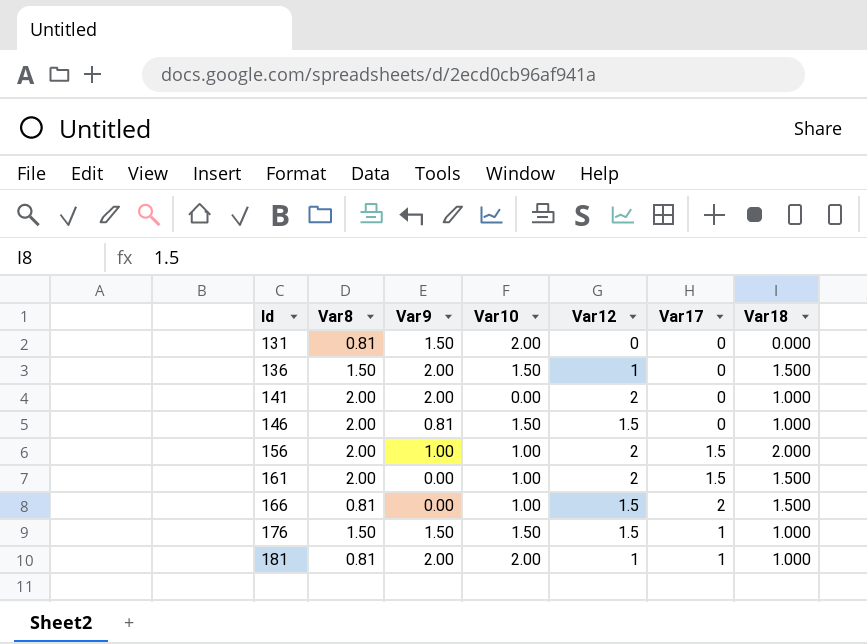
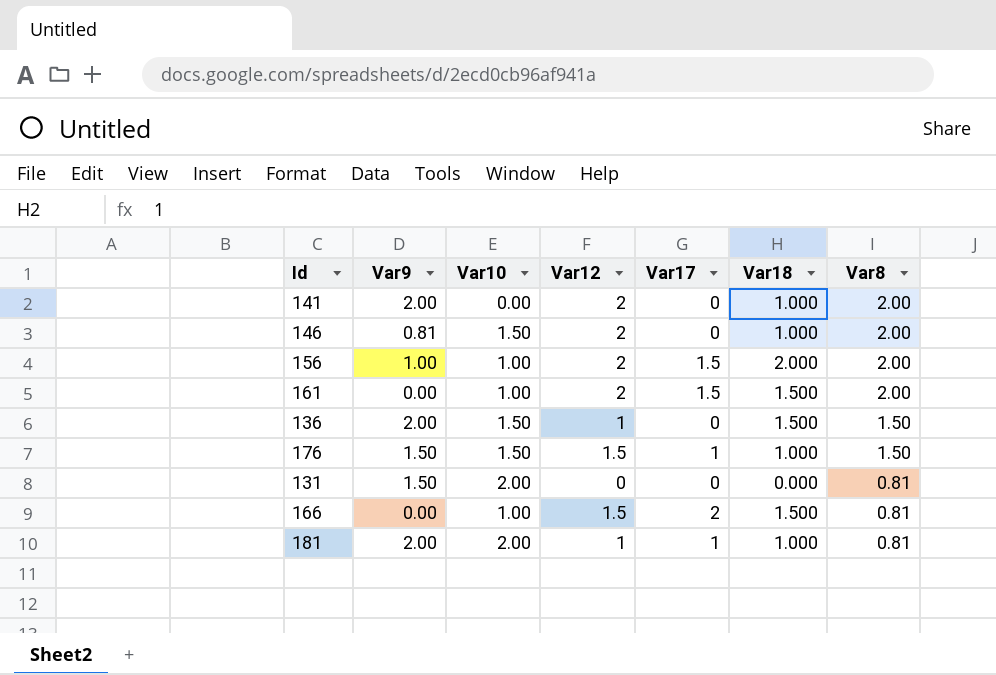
row order: Id ascending -> Var8 descending
column Var8 | position: 2 -> 7
146 | Var12: 1.5 -> 2

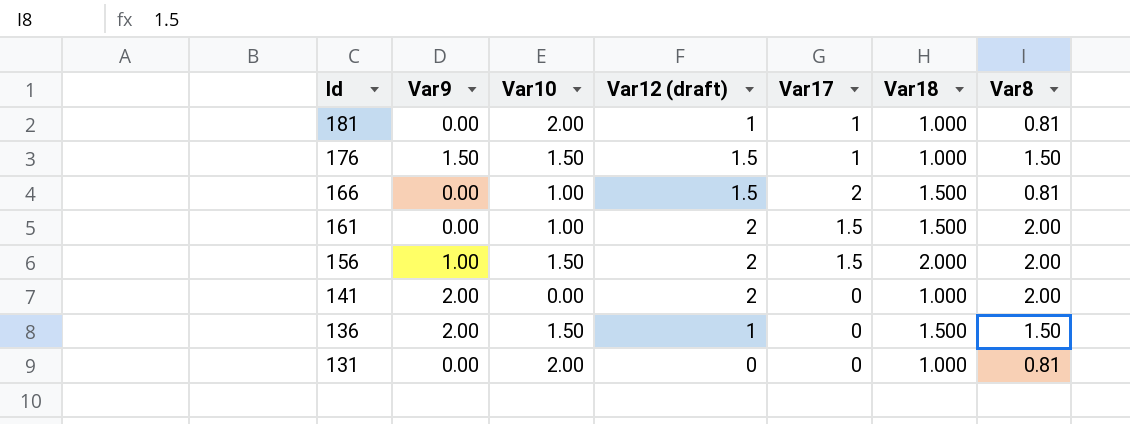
row order: Var8 descending -> Id descending
column name: Var12 -> Var12 (draft)
row 146: 0.81 | 1.50 | 2 | 0 | 1.000 | 2.00 -> none
181 | Var9: 2.00 -> 0.00
156 | Var10: 1.00 -> 1.50
131 | Var9: 1.50 -> 0.00
131 | Var18: 0.000 -> 1.000

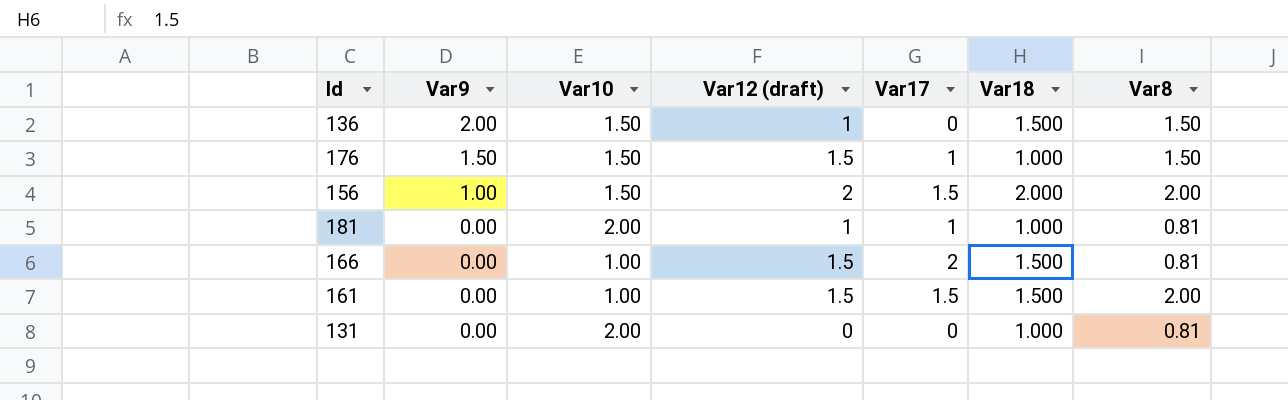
row order: Id descending -> Var9 descending
row 141: 2.00 | 0.00 | 2 | 0 | 1.000 | 2.00 -> none
161 | Var12 (draft): 2 -> 1.5

